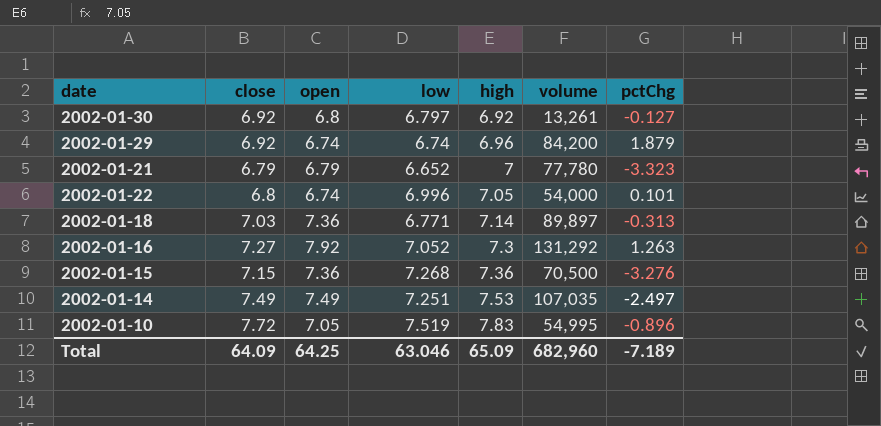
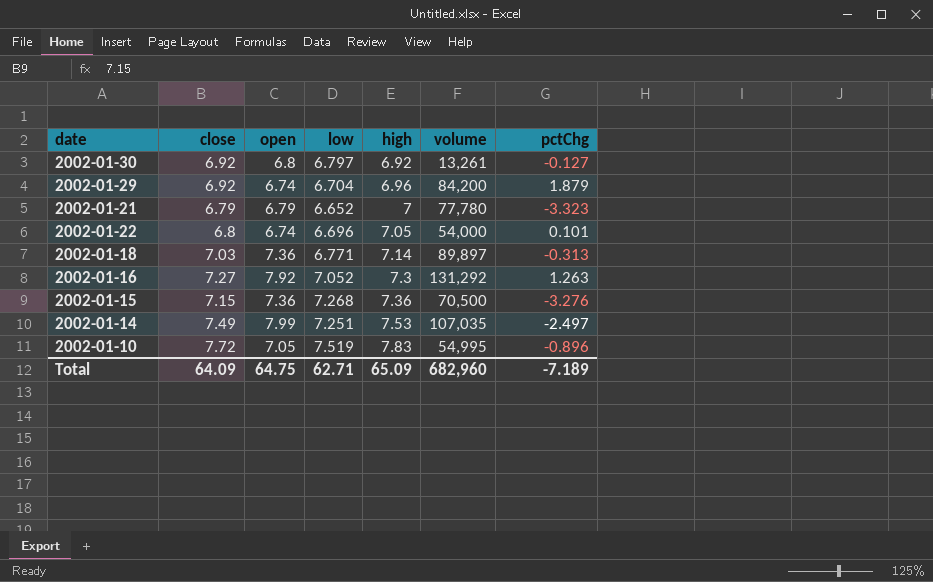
2002-01-29 | low: 6.74 -> 6.704
2002-01-22 | low: 6.996 -> 6.696
2002-01-14 | open: 7.49 -> 7.99
Total | open: 64.25 -> 64.75
Total | low: 63.046 -> 62.71

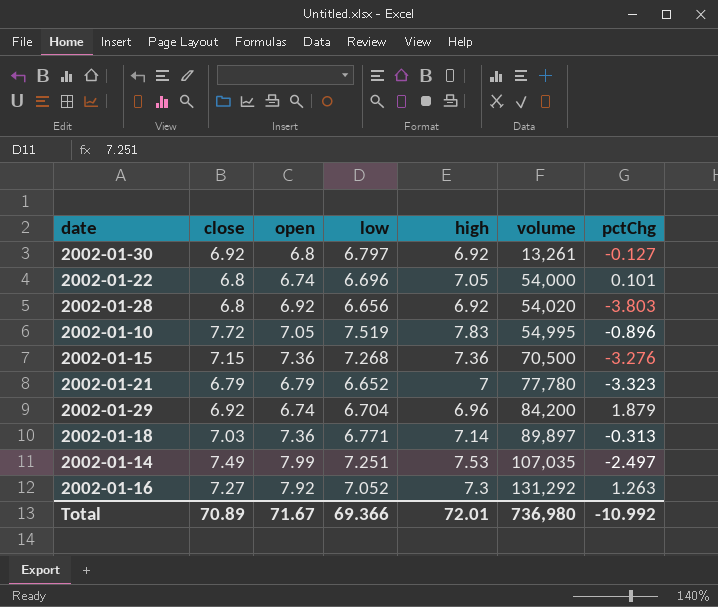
row order: high ascending -> volume ascending
row 2002-01-28: none -> 6.8 | 6.92 | 6.656 | 6.92 | 54,020 | -3.803
Total | close: 64.09 -> 70.89
Total | open: 64.75 -> 71.67
Total | low: 62.71 -> 69.366
Total | high: 65.09 -> 72.01
Total | volume: 682,960 -> 736,980
Total | pctChg: -7.189 -> -10.992

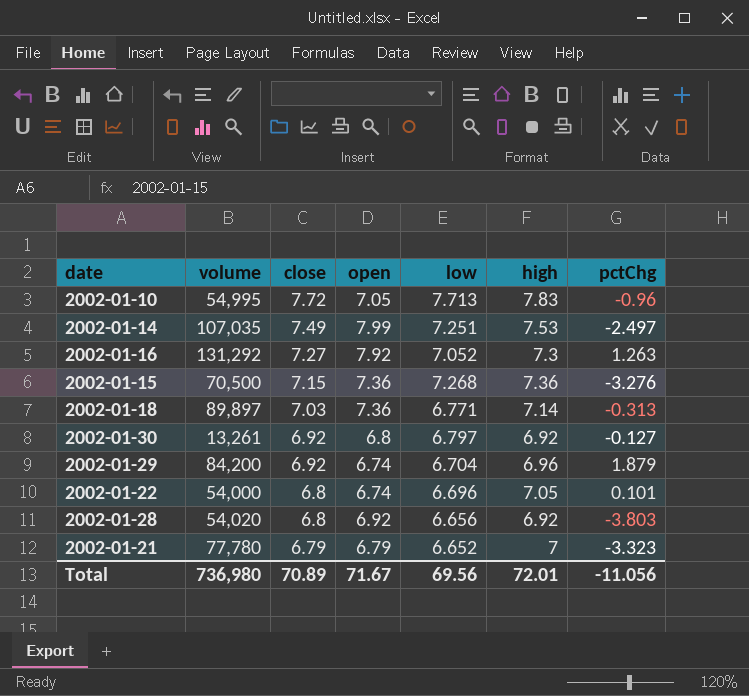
row order: volume ascending -> close descending
column volume | position: 6 -> 2
2002-01-10 | low: 7.519 -> 7.713
2002-01-10 | pctChg: -0.896 -> -0.96
Total | low: 69.366 -> 69.56
Total | pctChg: -10.992 -> -11.056

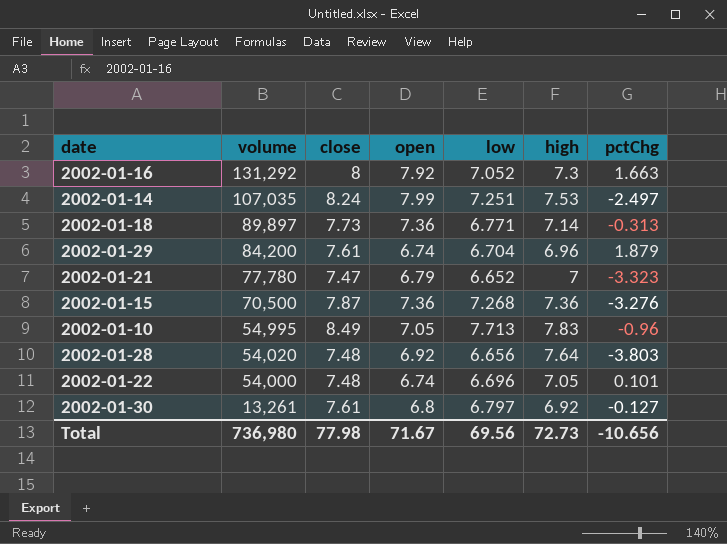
row order: close descending -> volume descending
2002-01-16 | close: 7.27 -> 8
2002-01-16 | pctChg: 1.263 -> 1.663
2002-01-14 | close: 7.49 -> 8.24
2002-01-18 | close: 7.03 -> 7.73
2002-01-29 | close: 6.92 -> 7.61
2002-01-21 | close: 6.79 -> 7.47
2002-01-15 | close: 7.15 -> 7.87
2002-01-10 | close: 7.72 -> 8.49
2002-01-28 | close: 6.8 -> 7.48
2002-01-28 | high: 6.92 -> 7.64
2002-01-22 | close: 6.8 -> 7.48
2002-01-30 | close: 6.92 -> 7.61
Total | close: 70.89 -> 77.98
Total | high: 72.01 -> 72.73
Total | pctChg: -11.056 -> -10.656

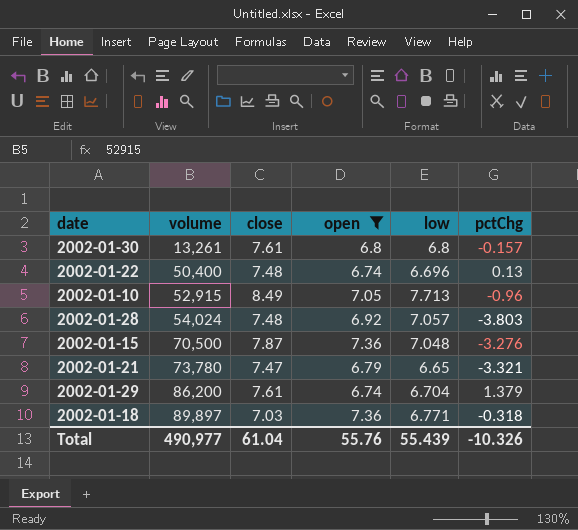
filter: none -> open <= 7.36
row order: volume descending -> volume ascending
column high | position: 6 -> none
2002-01-30 | low: 6.797 -> 6.8
2002-01-30 | pctChg: -0.127 -> -0.157
2002-01-22 | volume: 54,000 -> 50,400
2002-01-22 | pctChg: 0.101 -> 0.13
2002-01-10 | volume: 54,995 -> 52,915
2002-01-28 | volume: 54,020 -> 54,024
2002-01-28 | low: 6.656 -> 7.057
2002-01-15 | low: 7.268 -> 7.048
2002-01-21 | volume: 77,780 -> 73,780
2002-01-21 | low: 6.652 -> 6.65
2002-01-21 | pctChg: -3.323 -> -3.321
2002-01-29 | volume: 84,200 -> 86,200
2002-01-29 | pctChg: 1.879 -> 1.379
2002-01-18 | close: 7.73 -> 7.03
2002-01-18 | pctChg: -0.313 -> -0.318
Total | volume: 736,980 -> 490,977
Total | close: 77.98 -> 61.04
Total | open: 71.67 -> 55.76
Total | low: 69.56 -> 55.439
Total | pctChg: -10.656 -> -10.326

